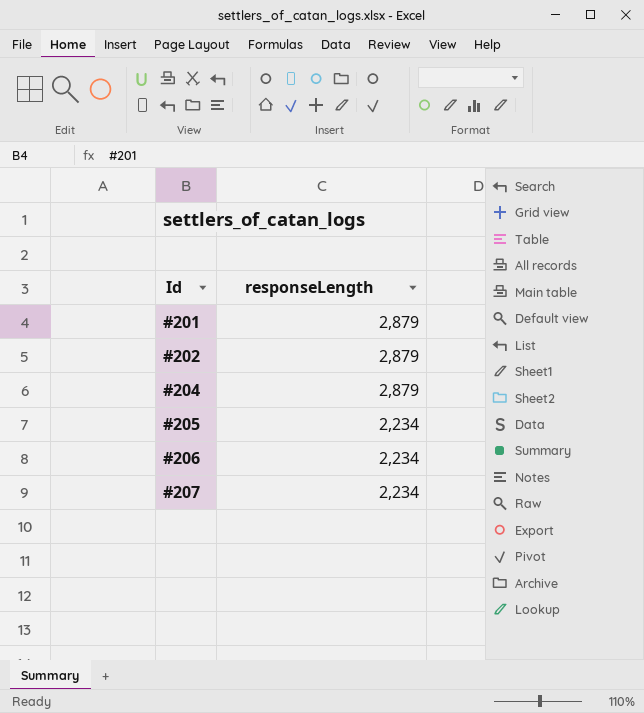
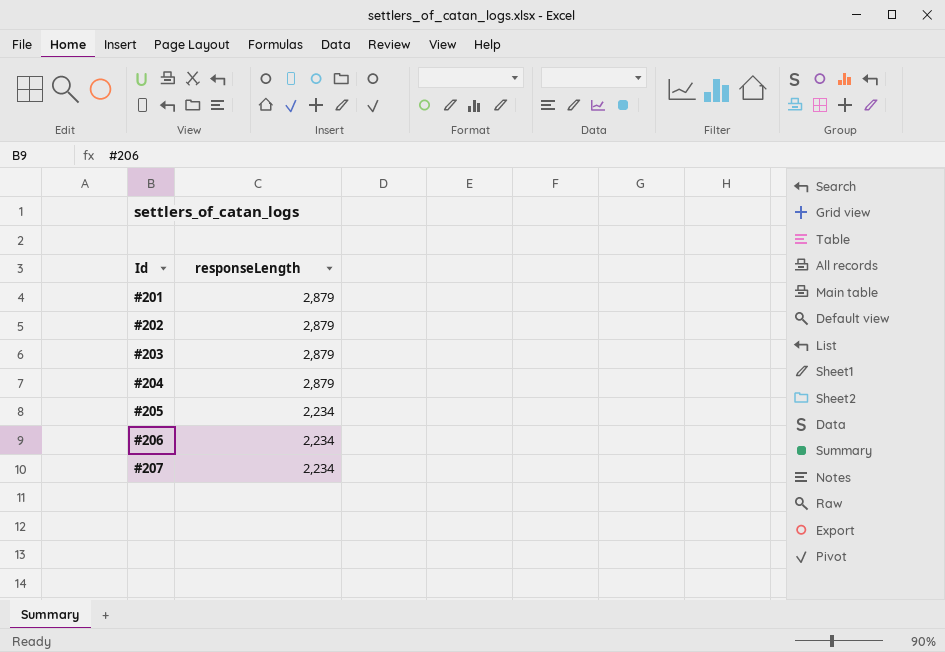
row #203: none -> 2,879

